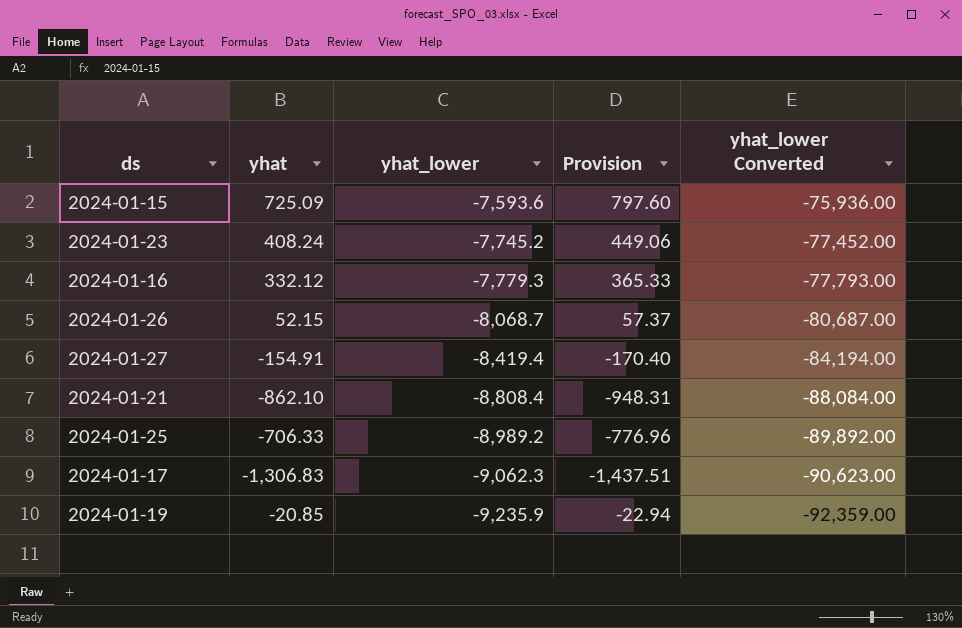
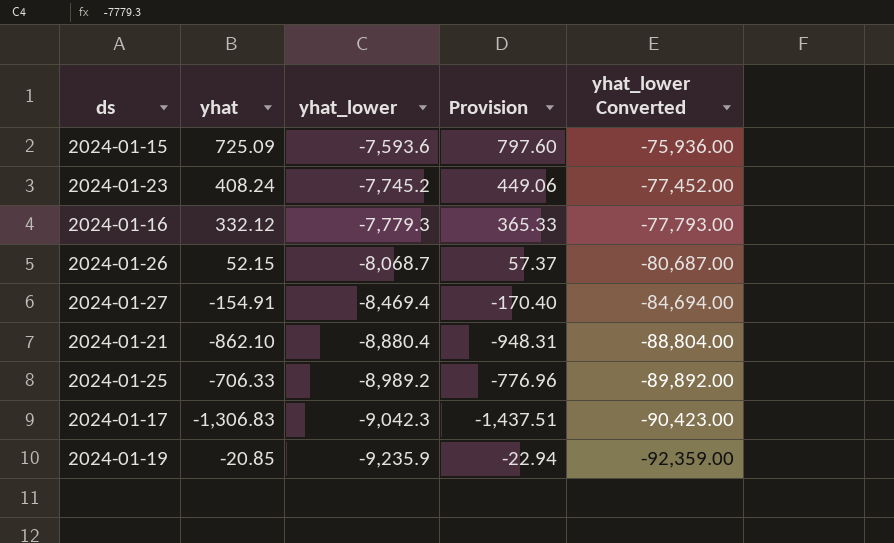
2024-01-27 | yhat_lower: -8,419.4 -> -8,469.4
2024-01-27 | yhat_lower Converted: -84,194.00 -> -84,694.00
2024-01-21 | yhat_lower: -8,808.4 -> -8,880.4
2024-01-21 | yhat_lower Converted: -88,084.00 -> -88,804.00
2024-01-17 | yhat_lower: -9,062.3 -> -9,042.3
2024-01-17 | yhat_lower Converted: -90,623.00 -> -90,423.00

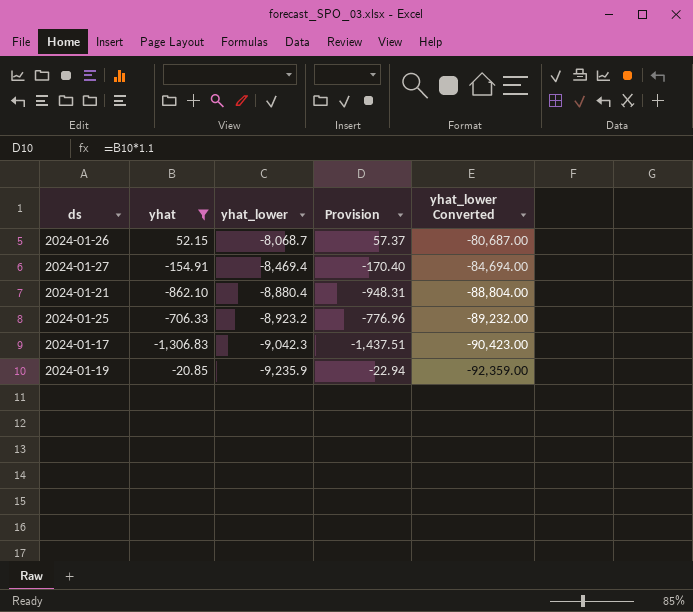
filter: none -> yhat <= 52.15
2024-01-25 | yhat_lower: -8,989.2 -> -8,923.2
2024-01-25 | yhat_lower Converted: -89,892.00 -> -89,232.00

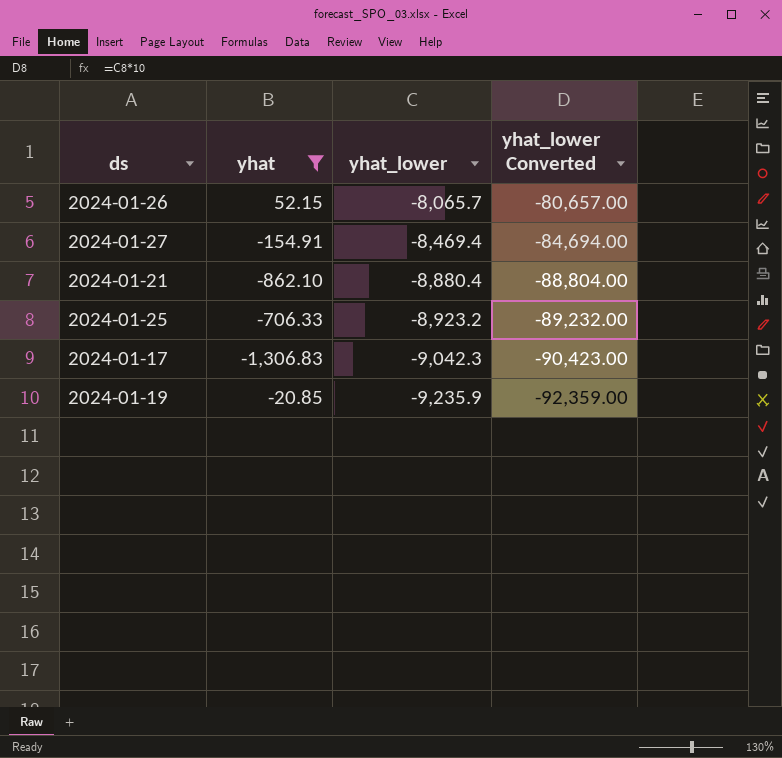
column Provision | formula: [yhat] * 1.1 -> none
2024-01-26 | yhat_lower: -8,068.7 -> -8,065.7
2024-01-26 | yhat_lower Converted: -80,687.00 -> -80,657.00

